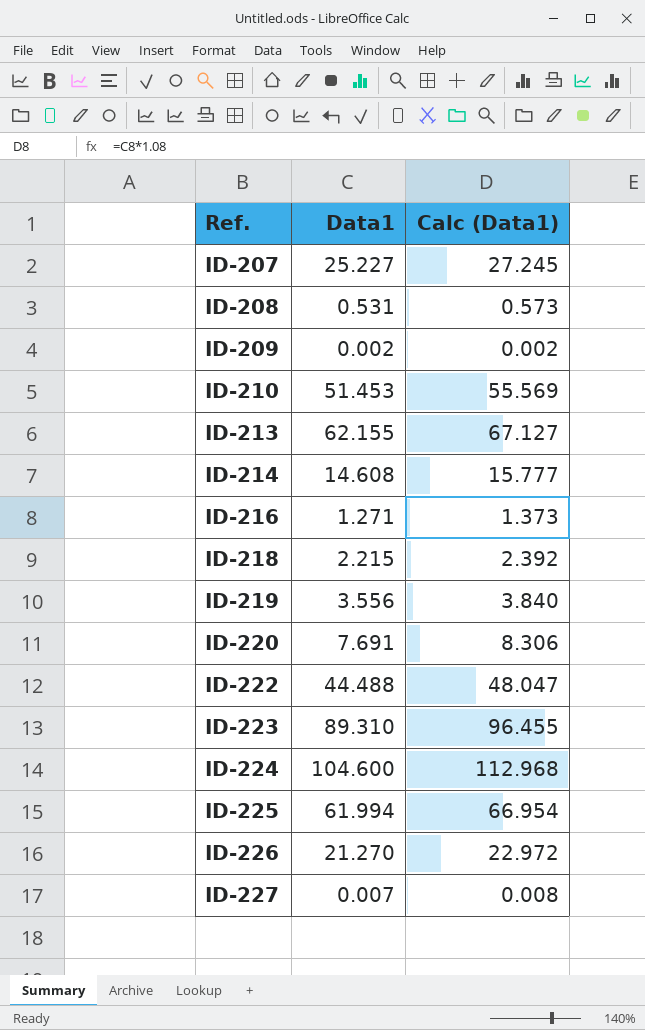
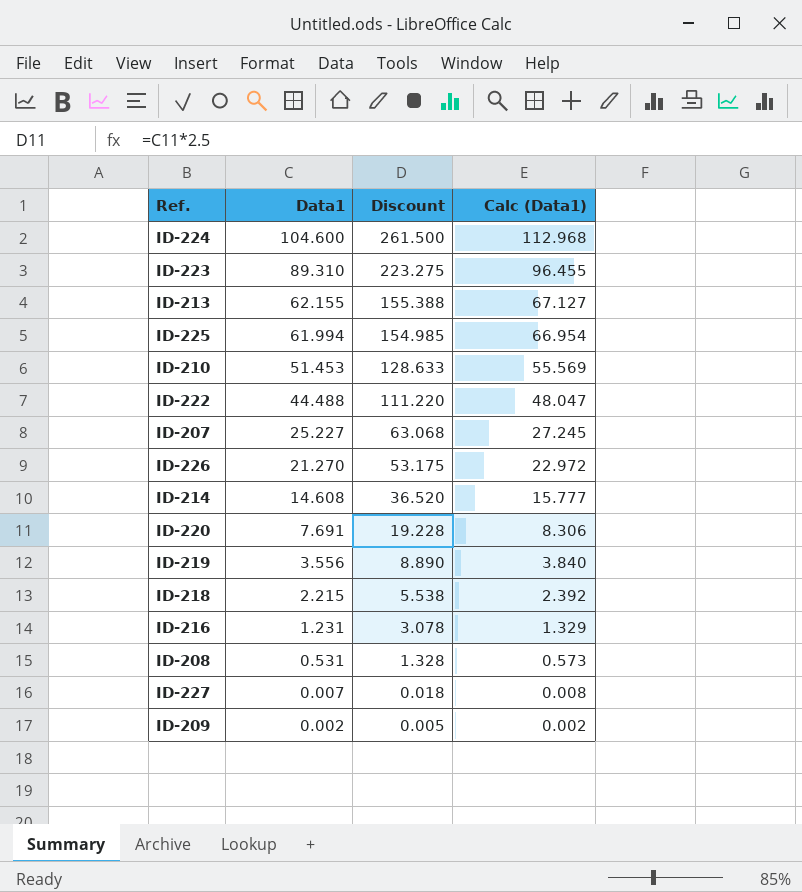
row order: Ref. ascending -> Data1 descending
column Discount | formula: none -> [Data1] * 2.5
ID-216 | Data1: 1.271 -> 1.231
ID-216 | Calc (Data1): 1.373 -> 1.329

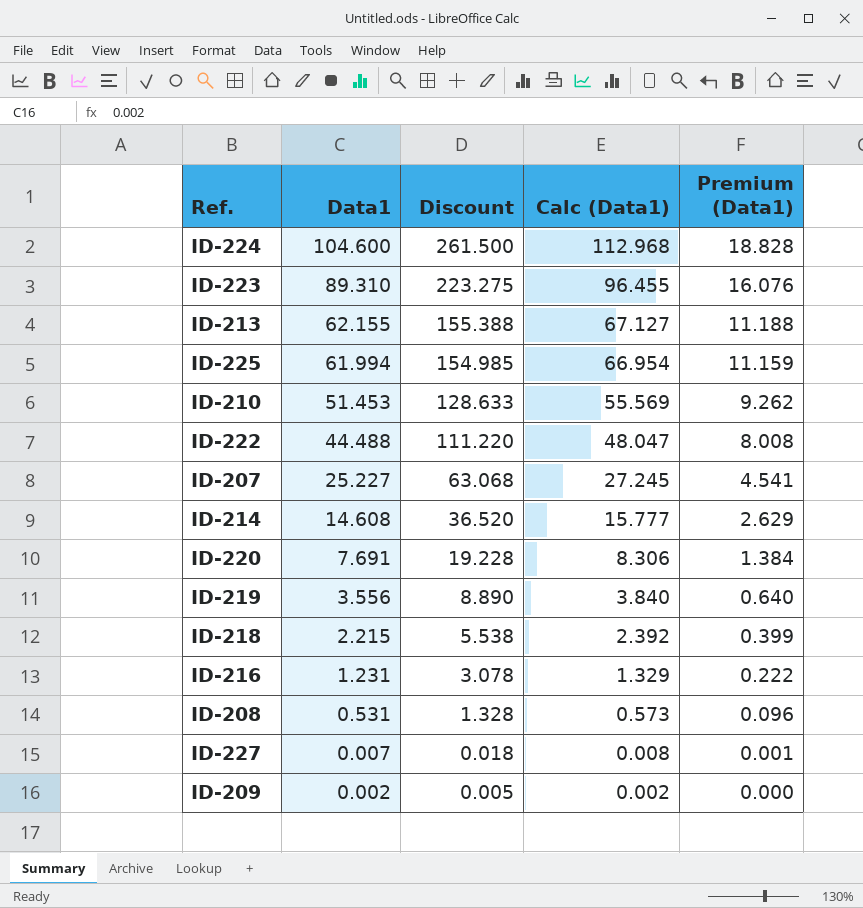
column Premium (Data1) | formula: none -> [Data1] * 0.18
row ID-226: 21.270 | 53.175 | 22.972 -> none

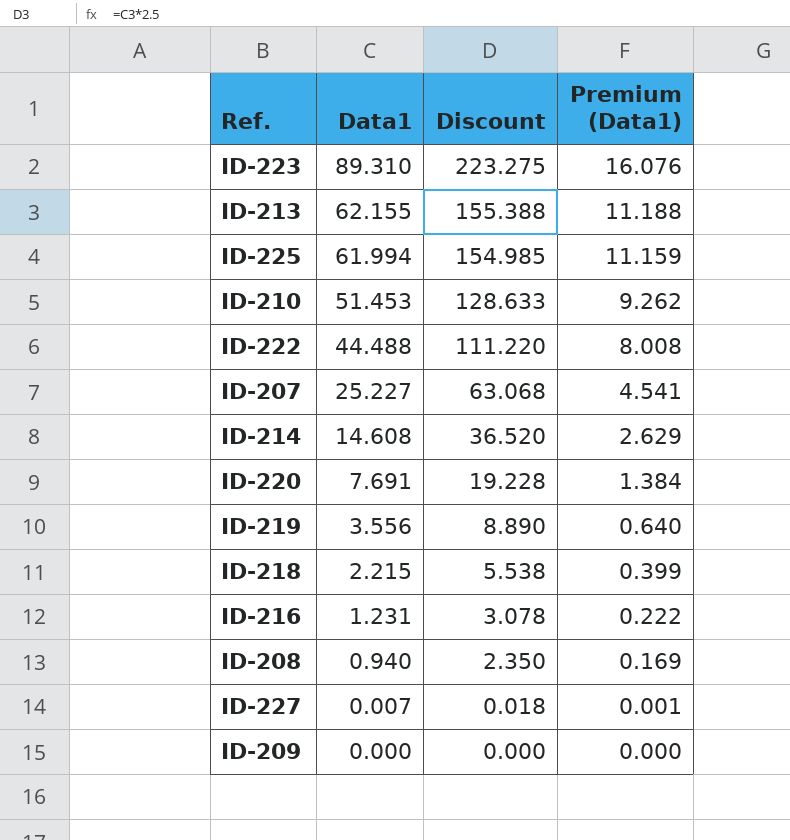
column Calc (Data1) | formula: [Data1] * 1.08 -> none
row ID-224: 104.600 | 261.500 | 112.968 | 18.828 -> none
ID-208 | Data1: 0.531 -> 0.940
ID-208 | Discount: 1.328 -> 2.350
ID-208 | Premium (Data1): 0.096 -> 0.169
ID-209 | Data1: 0.002 -> 0.000
ID-209 | Discount: 0.005 -> 0.000

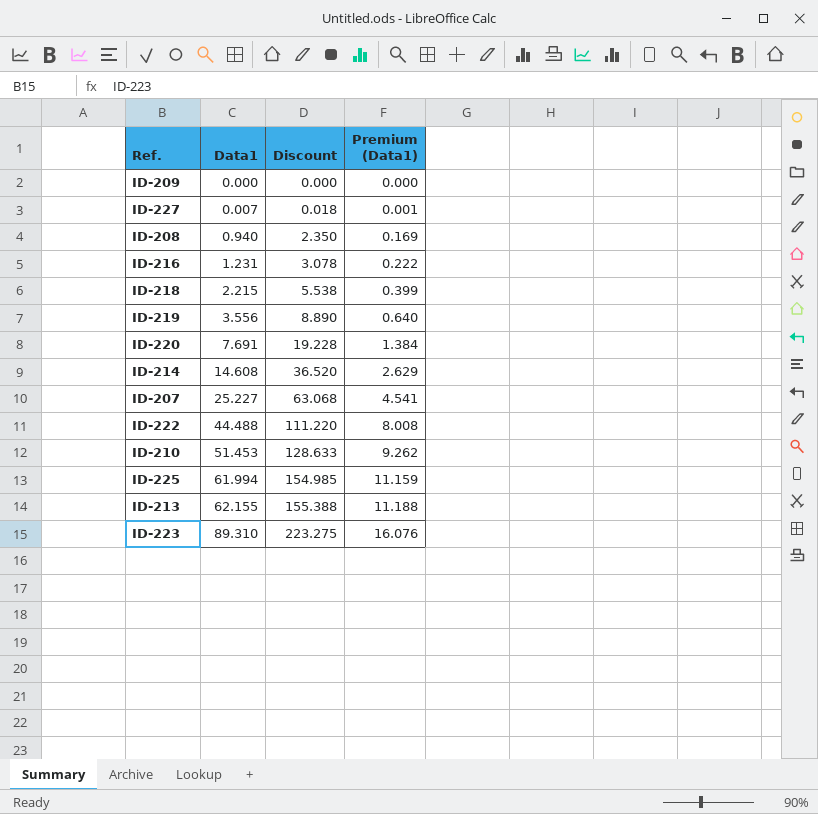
row order: Data1 descending -> Data1 ascending

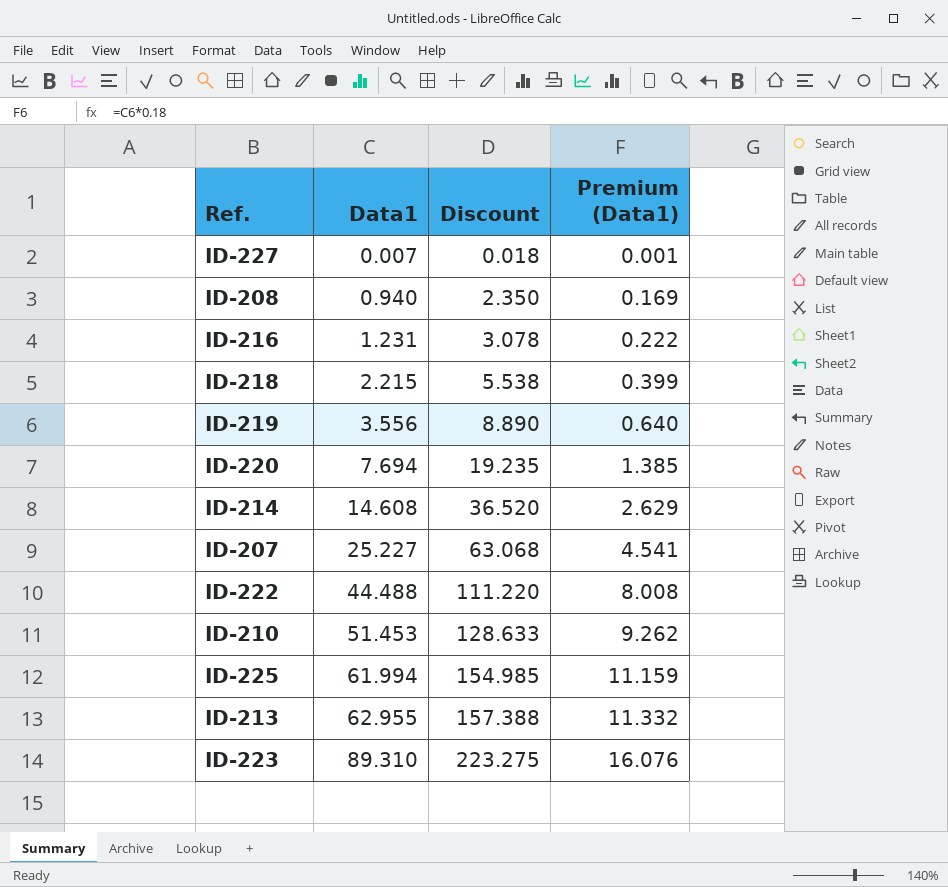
row ID-209: 0.000 | 0.000 | 0.000 -> none
ID-220 | Data1: 7.691 -> 7.694
ID-220 | Discount: 19.228 -> 19.235
ID-220 | Premium (Data1): 1.384 -> 1.385
ID-213 | Data1: 62.155 -> 62.955
ID-213 | Discount: 155.388 -> 157.388
ID-213 | Premium (Data1): 11.188 -> 11.332

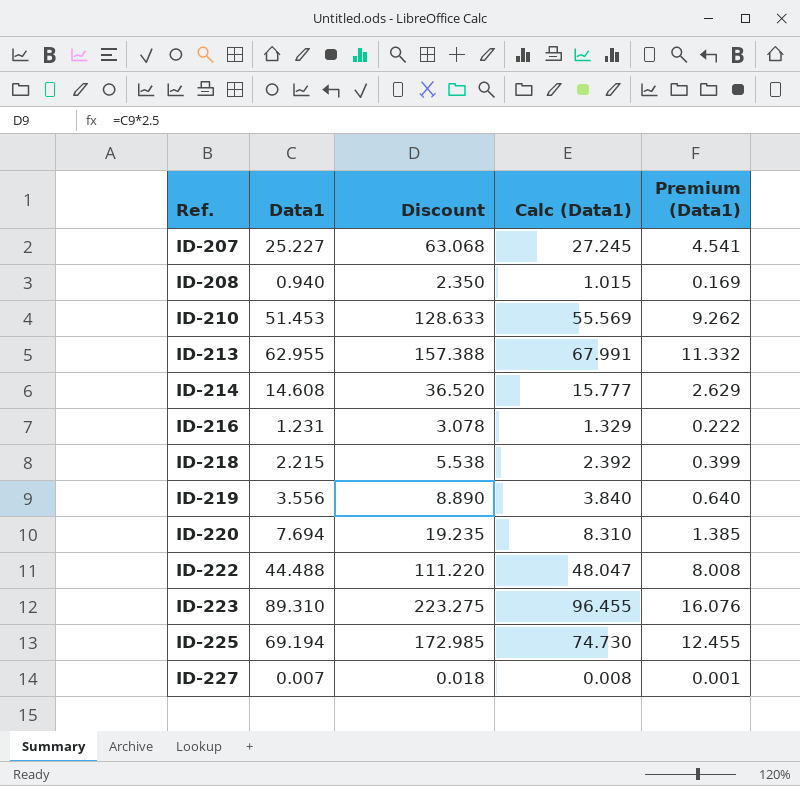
row order: Data1 ascending -> Ref. ascending
column Calc (Data1) | formula: none -> [Data1] * 1.08
ID-225 | Data1: 61.994 -> 69.194
ID-225 | Discount: 154.985 -> 172.985
ID-225 | Premium (Data1): 11.159 -> 12.455

